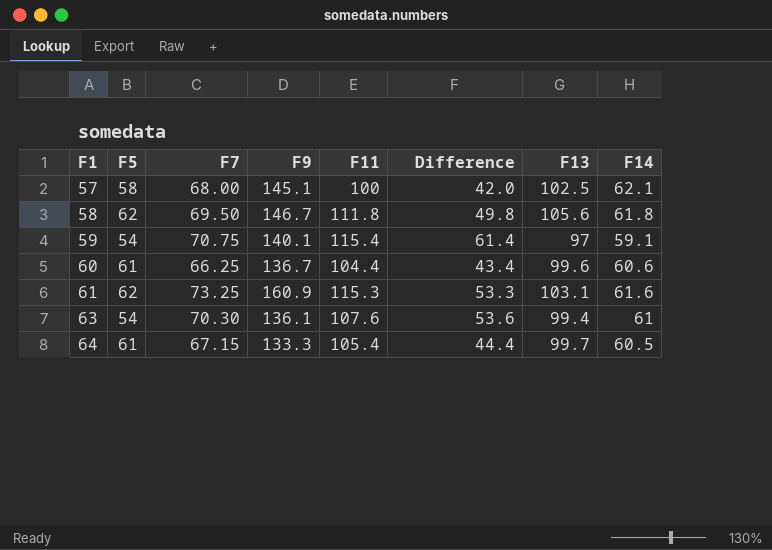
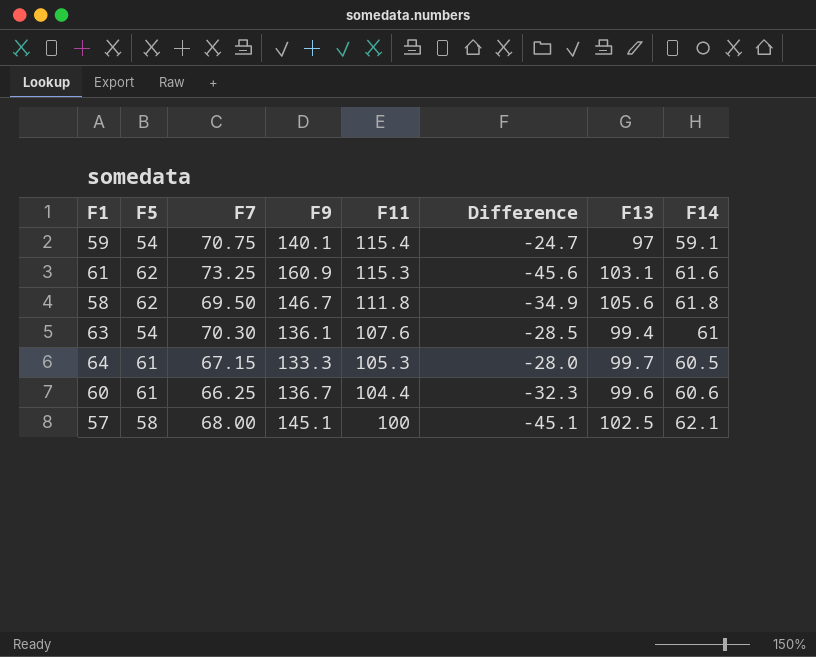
row order: F1 ascending -> F11 descending
column Difference | formula: [F11] - [F5] -> [F11] - [F9]
64 | F11: 105.4 -> 105.3

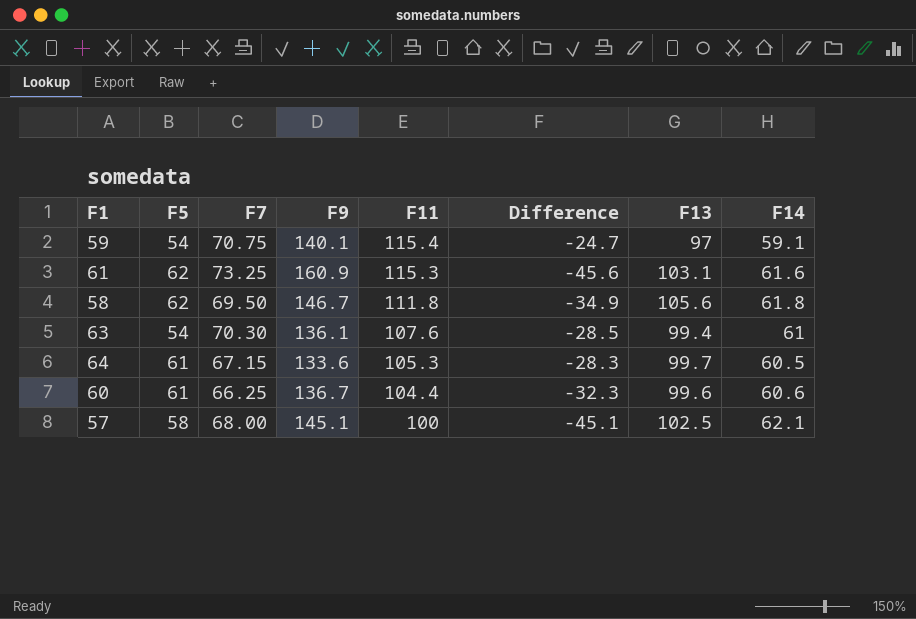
64 | F9: 133.3 -> 133.6
64 | Difference: -28.0 -> -28.3

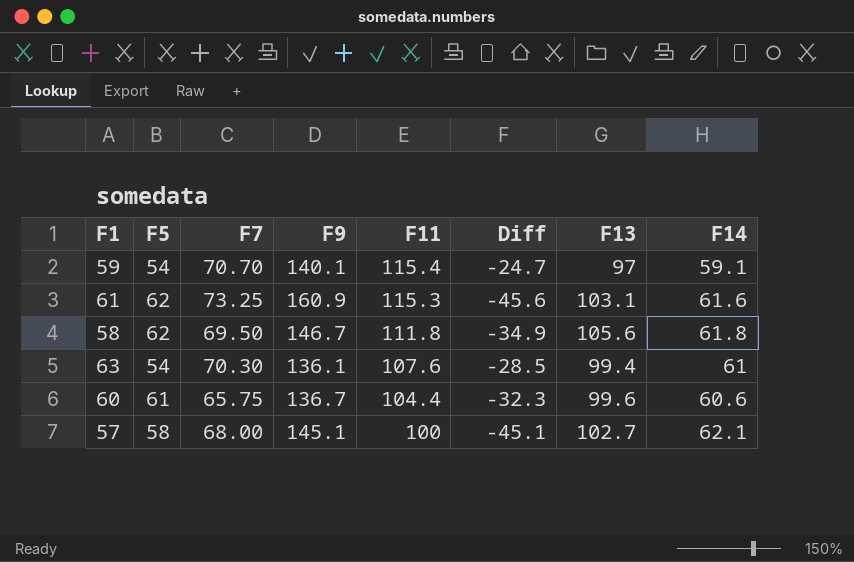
column name: Difference -> Diff
row 64: 61 | 67.15 | 133.6 | 105.3 | -28.3 | 99.7 | 60.5 -> none
59 | F7: 70.75 -> 70.70
60 | F7: 66.25 -> 65.75
57 | F13: 102.5 -> 102.7

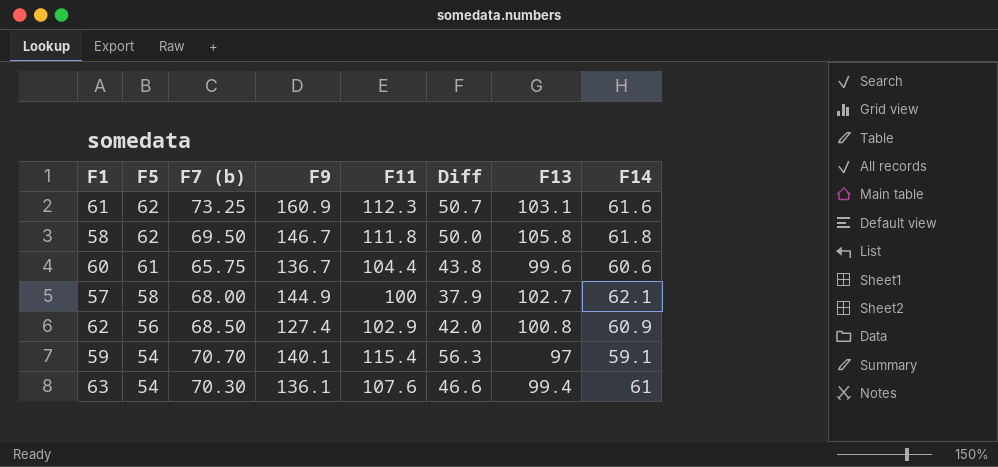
row order: F11 descending -> F5 descending
column name: F7 -> F7 (b)
column Diff | formula: [F11] - [F9] -> [F11] - [F14]
61 | F11: 115.3 -> 112.3
58 | F13: 105.6 -> 105.8
57 | F9: 145.1 -> 144.9
row 62: none -> 56 | 68.50 | 127.4 | 102.9 | 42.0 | 100.8 | 60.9

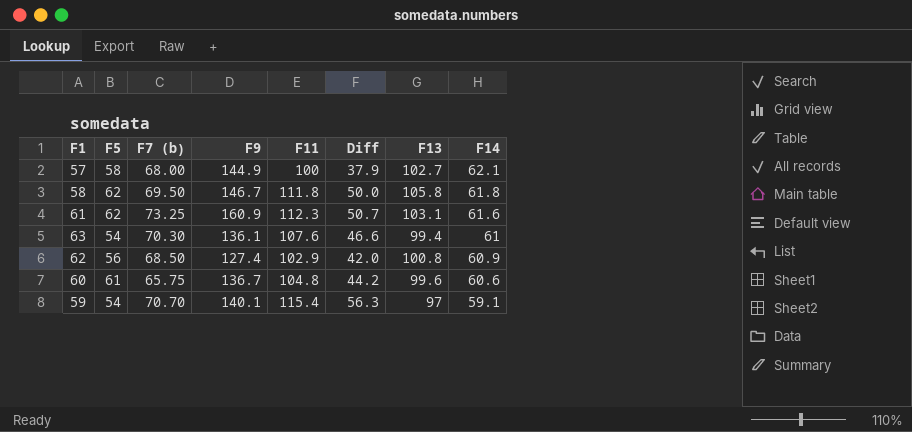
row order: F5 descending -> F14 descending
60 | F11: 104.4 -> 104.8
60 | Diff: 43.8 -> 44.2

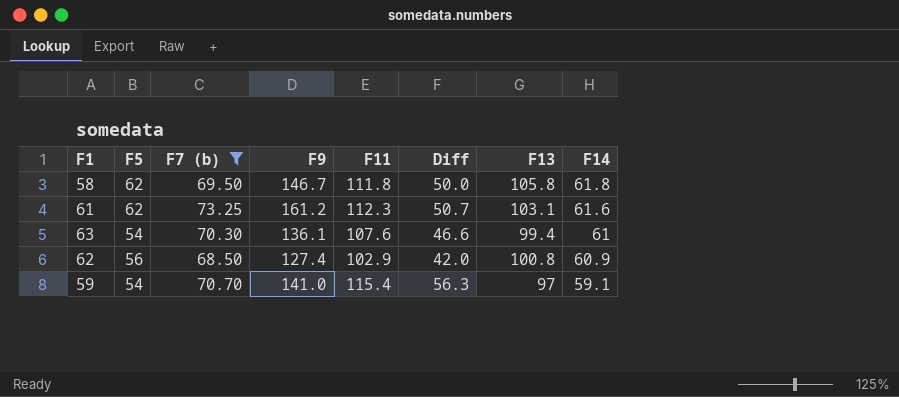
filter: none -> F7 (b) >= 68.50
61 | F9: 160.9 -> 161.2
59 | F9: 140.1 -> 141.0

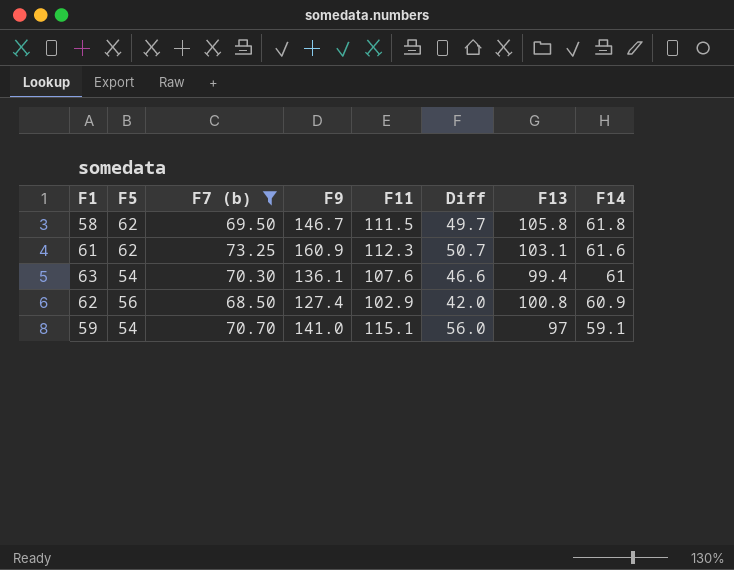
58 | F11: 111.8 -> 111.5
58 | Diff: 50.0 -> 49.7
61 | F9: 161.2 -> 160.9
59 | F11: 115.4 -> 115.1
59 | Diff: 56.3 -> 56.0

